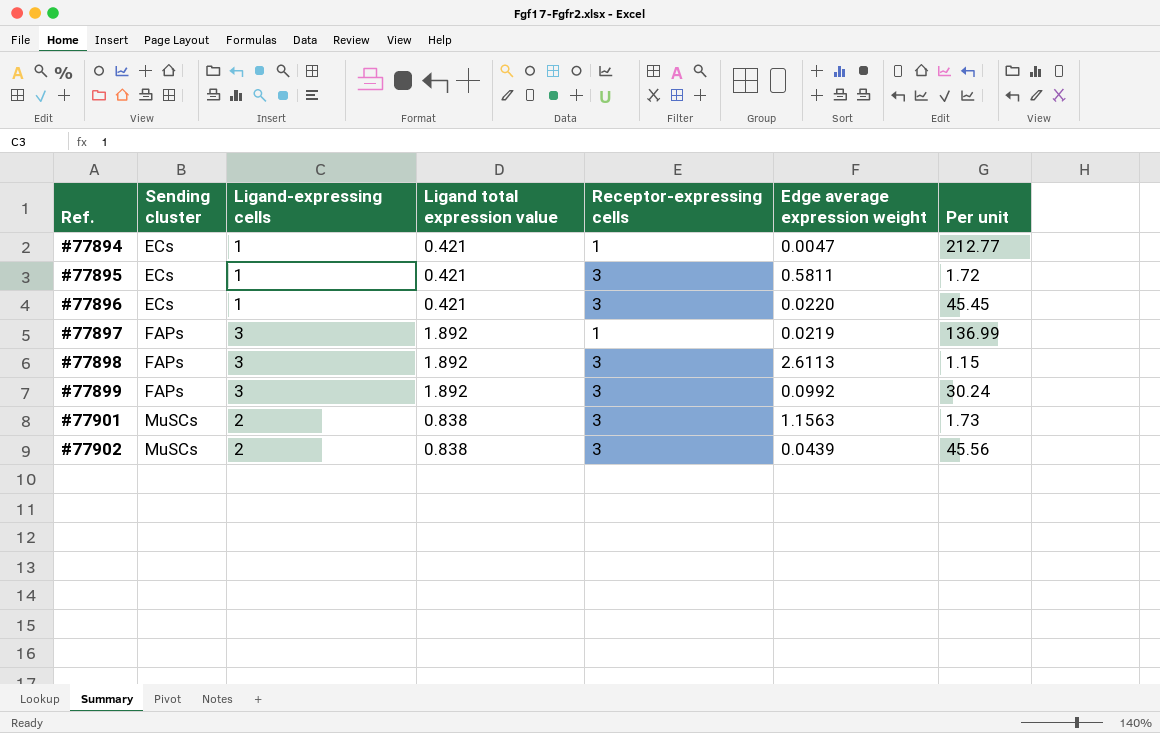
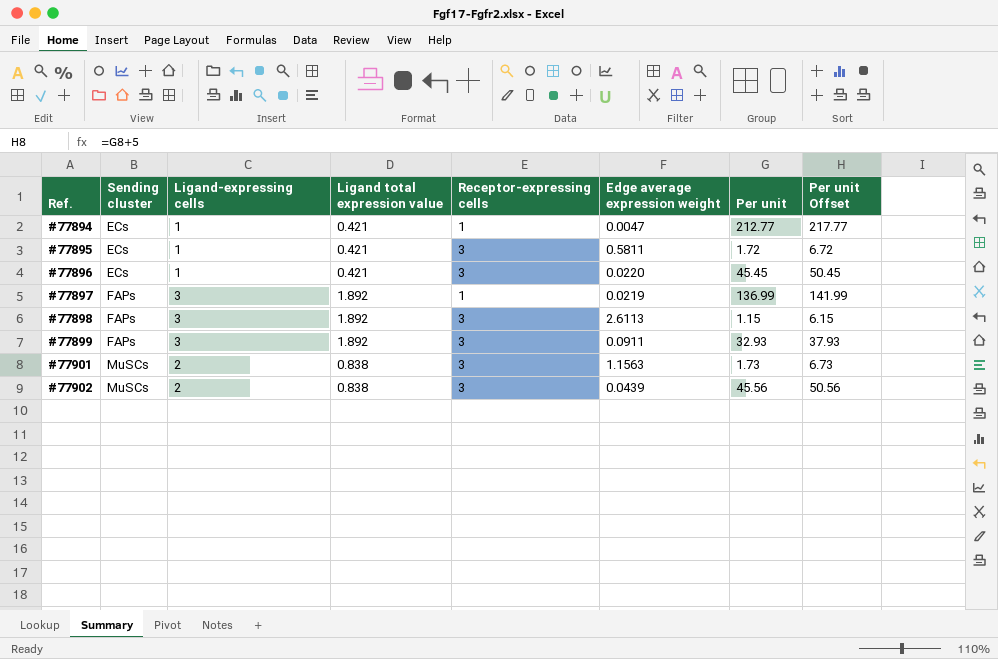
column Per unit Offset | formula: none -> [Per unit] + 5
#77899 | Edge average expression weight: 0.0992 -> 0.0911
#77899 | Per unit: 30.24 -> 32.93

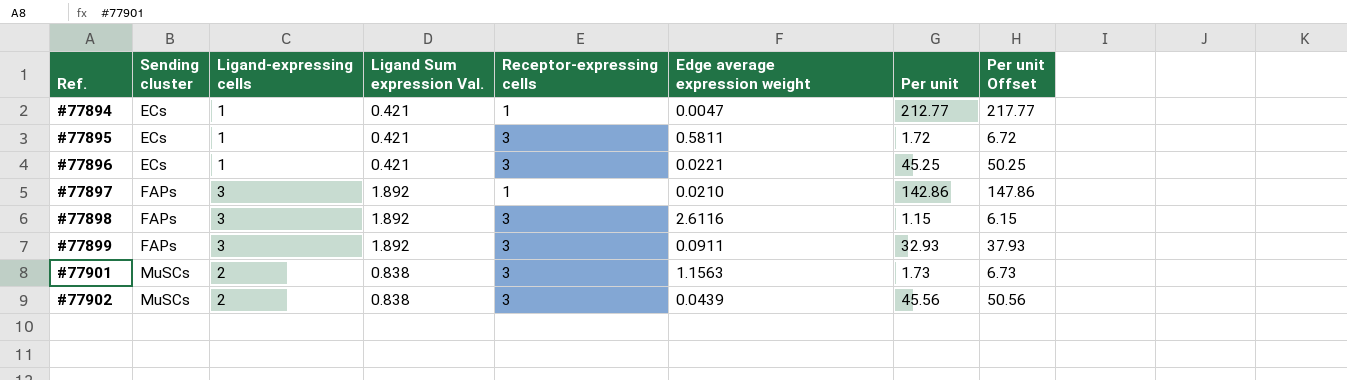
column name: Ligand total expression value -> Ligand Sum expression Val.
#77896 | Edge average expression weight: 0.0220 -> 0.0221
#77896 | Per unit: 45.45 -> 45.25
#77896 | Per unit Offset: 50.45 -> 50.25
#77897 | Edge average expression weight: 0.0219 -> 0.0210
#77897 | Per unit: 136.99 -> 142.86
#77897 | Per unit Offset: 141.99 -> 147.86
#77898 | Edge average expression weight: 2.6113 -> 2.6116

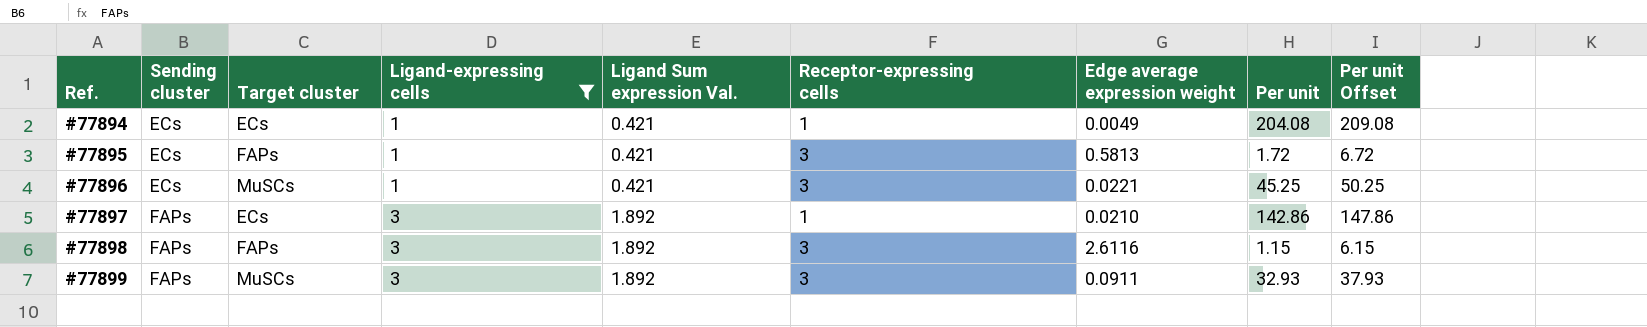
filter: none -> Ligand-expressing cells != 2
column Target cluster | position: none -> 3
#77894 | Edge average expression weight: 0.0047 -> 0.0049
#77894 | Per unit: 212.77 -> 204.08
#77894 | Per unit Offset: 217.77 -> 209.08
#77895 | Edge average expression weight: 0.5811 -> 0.5813

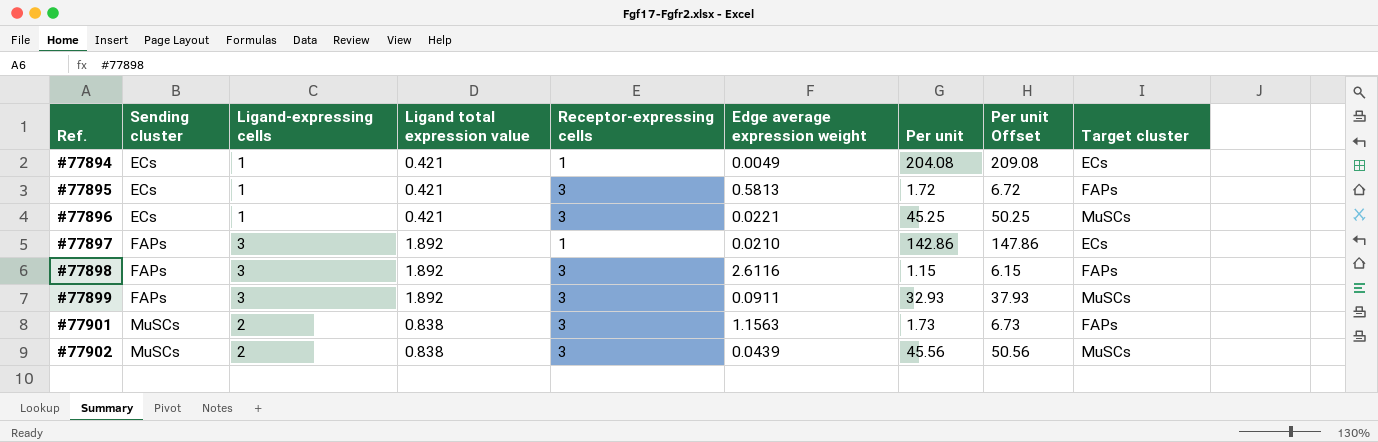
filter: Ligand-expressing cells != 2 -> none
column name: Ligand Sum expression Val. -> Ligand total expression value
column Target cluster | position: 3 -> 9

